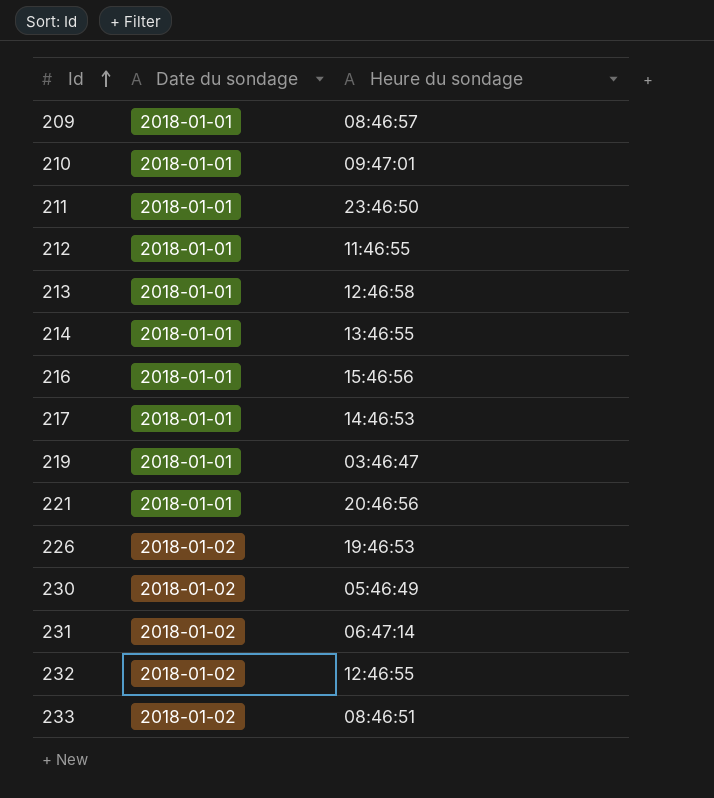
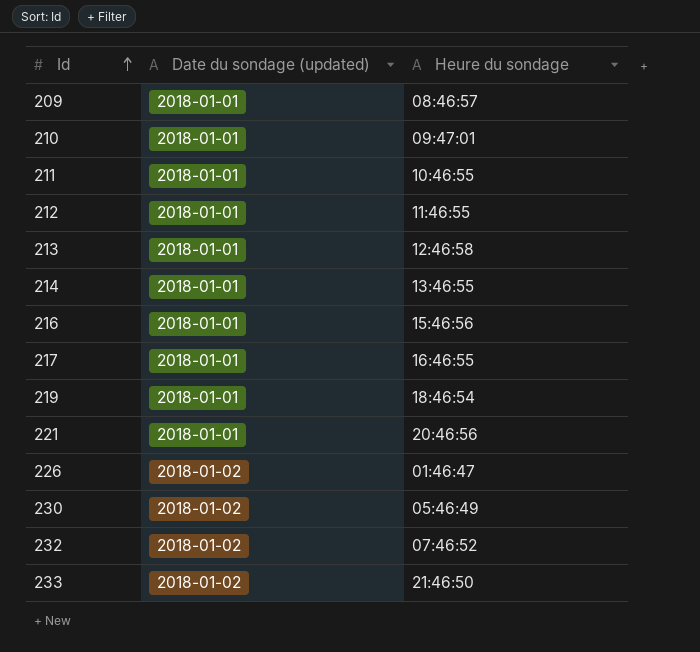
column name: Date du sondage -> Date du sondage (updated)
row 231: 2018-01-02 | 06:47:14 -> none
211 | Heure du sondage: 23:46:50 -> 10:46:55
217 | Heure du sondage: 14:46:53 -> 16:46:55
219 | Heure du sondage: 03:46:47 -> 18:46:54
226 | Heure du sondage: 19:46:53 -> 01:46:47
232 | Heure du sondage: 12:46:55 -> 07:46:52
233 | Heure du sondage: 08:46:51 -> 21:46:50

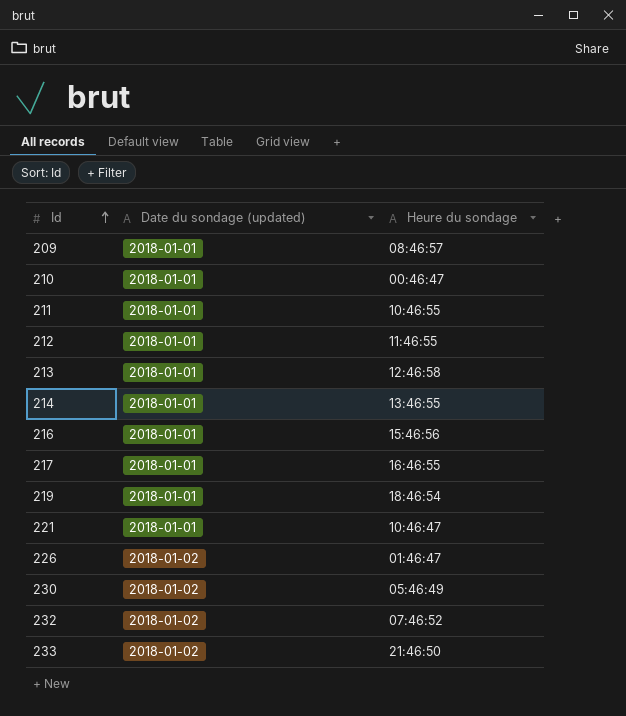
210 | Heure du sondage: 09:47:01 -> 00:46:47
221 | Heure du sondage: 20:46:56 -> 10:46:47

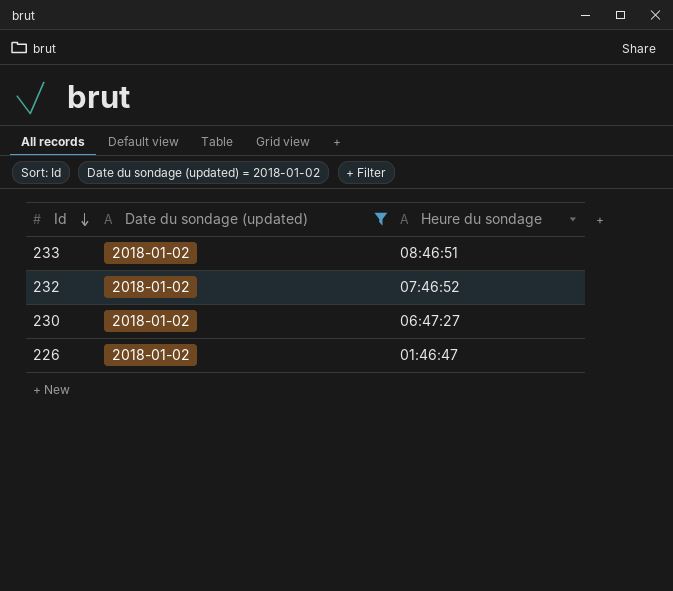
filter: none -> Date du sondage (updated) = 2018-01-02
row order: Id ascending -> Id descending
233 | Heure du sondage: 21:46:50 -> 08:46:51
230 | Heure du sondage: 05:46:49 -> 06:47:27

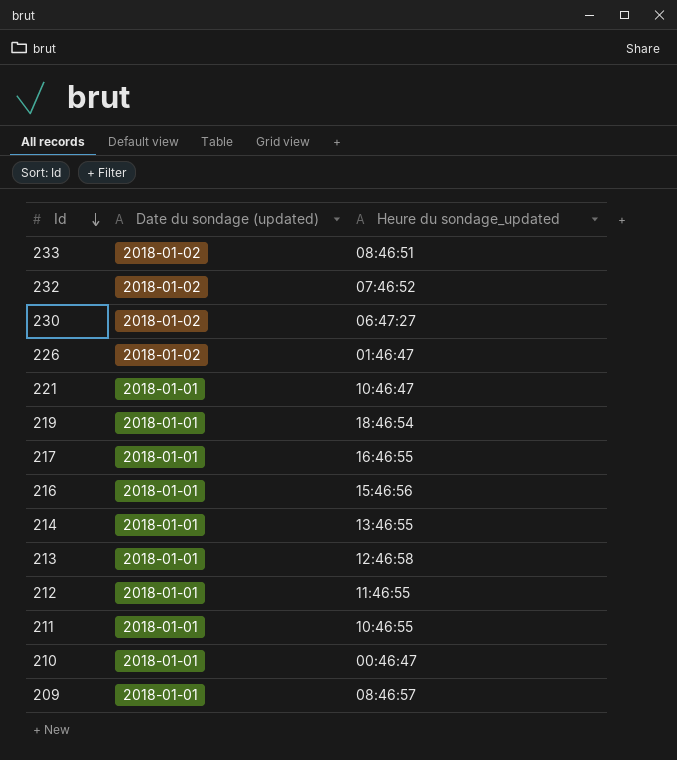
filter: Date du sondage (updated) = 2018-01-02 -> none
column name: Heure du sondage -> Heure du sondage_updated

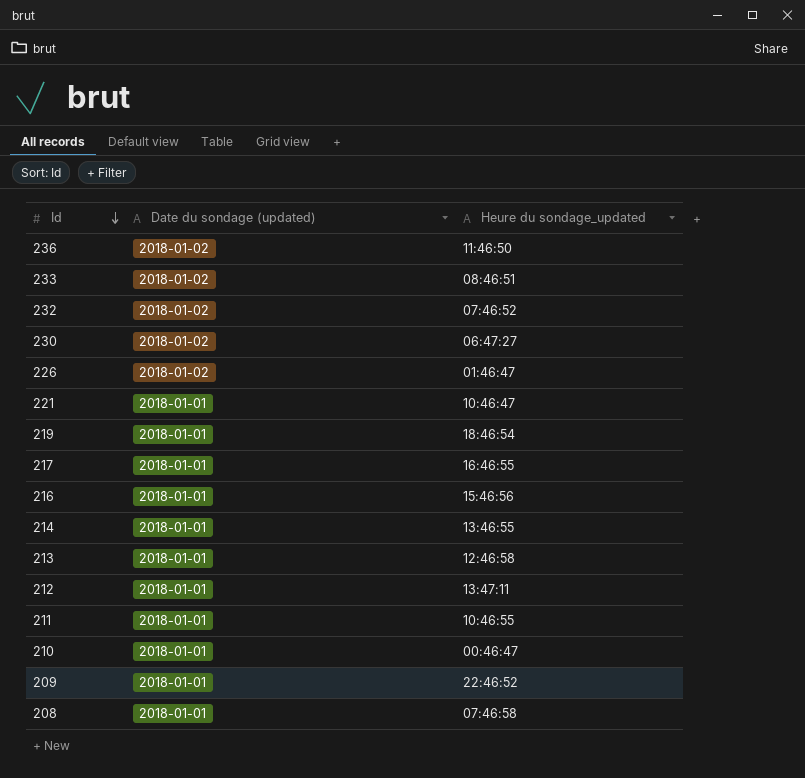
row 236: none -> 2018-01-02 | 11:46:50
212 | Heure du sondage_updated: 11:46:55 -> 13:47:11
209 | Heure du sondage_updated: 08:46:57 -> 22:46:52
row 208: none -> 2018-01-01 | 07:46:58

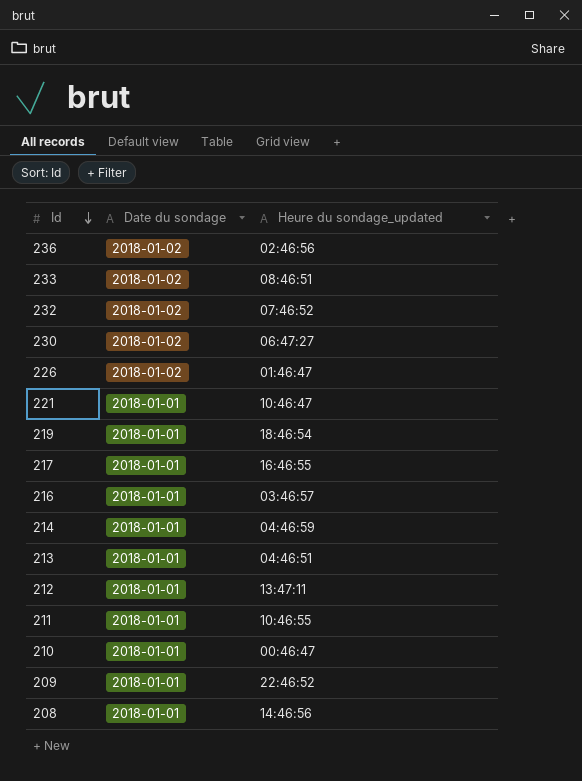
column name: Date du sondage (updated) -> Date du sondage
236 | Heure du sondage_updated: 11:46:50 -> 02:46:56
216 | Heure du sondage_updated: 15:46:56 -> 03:46:57
214 | Heure du sondage_updated: 13:46:55 -> 04:46:59
213 | Heure du sondage_updated: 12:46:58 -> 04:46:51
208 | Heure du sondage_updated: 07:46:58 -> 14:46:56

